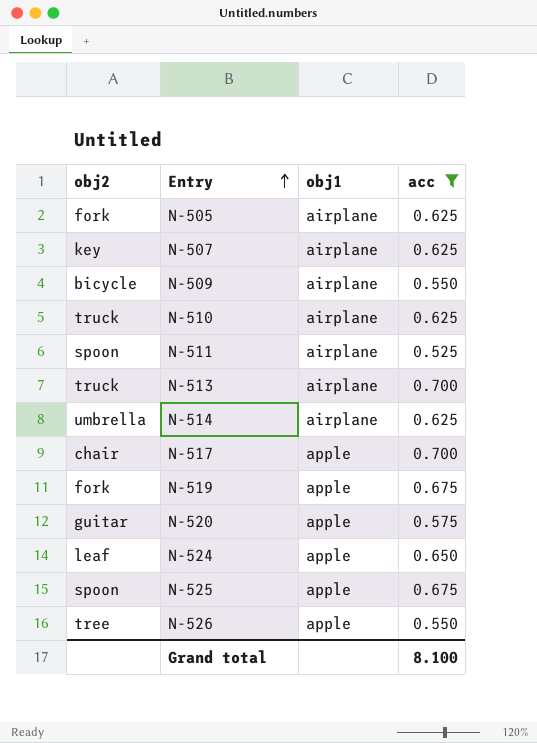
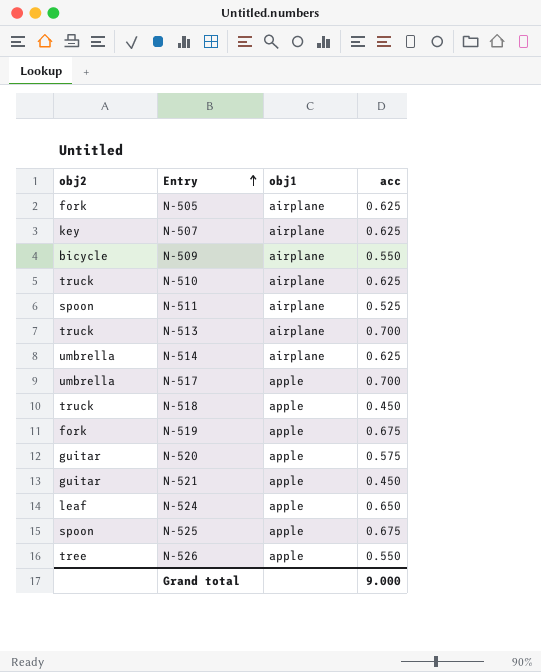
filter: acc != 0.450 -> none
N-517 | obj2: chair -> umbrella
Grand total | acc: 8.100 -> 9.000

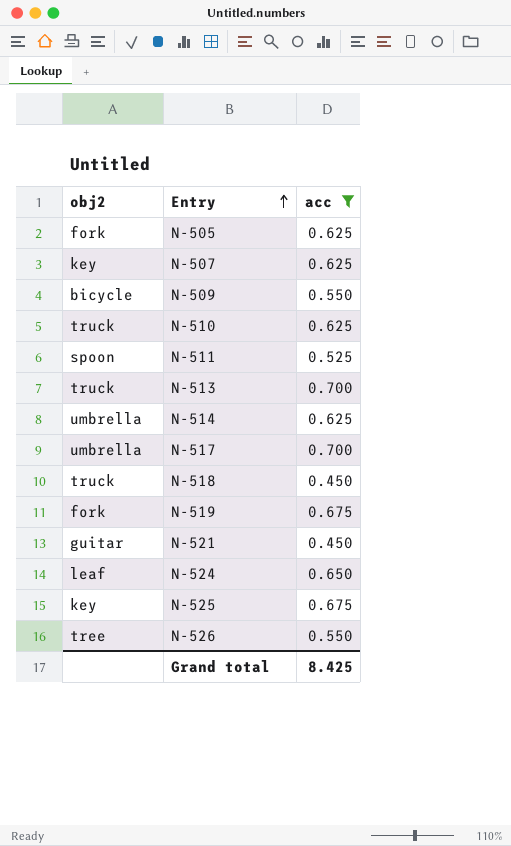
filter: none -> acc != 0.575
column obj1 | position: 3 -> none
N-525 | obj2: spoon -> key
Grand total | acc: 9.000 -> 8.425

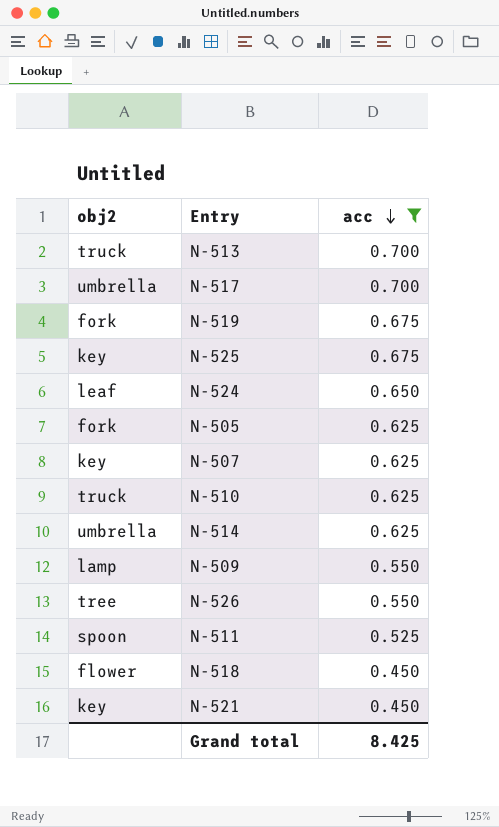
row order: Entry ascending -> acc descending
N-509 | obj2: bicycle -> lamp
N-518 | obj2: truck -> flower
N-521 | obj2: guitar -> key

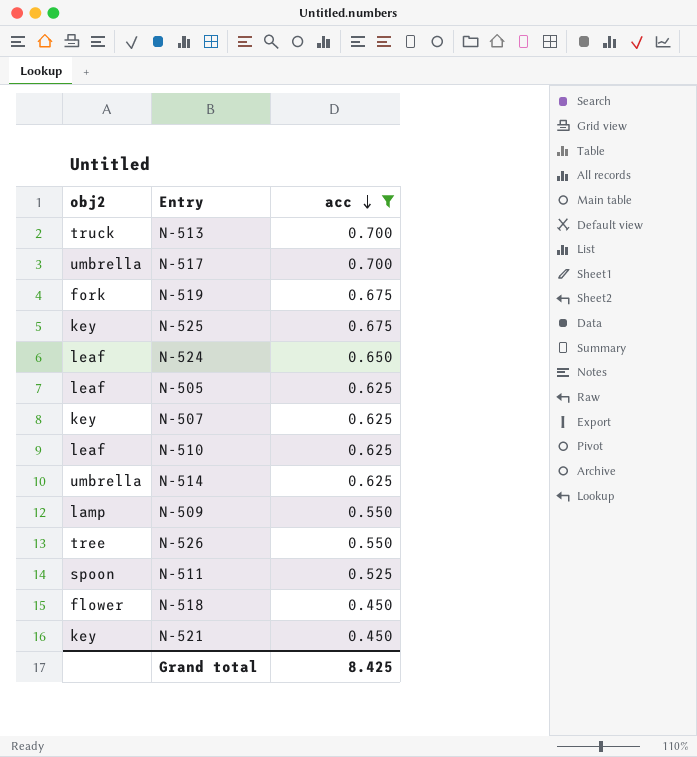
N-505 | obj2: fork -> leaf
N-510 | obj2: truck -> leaf

